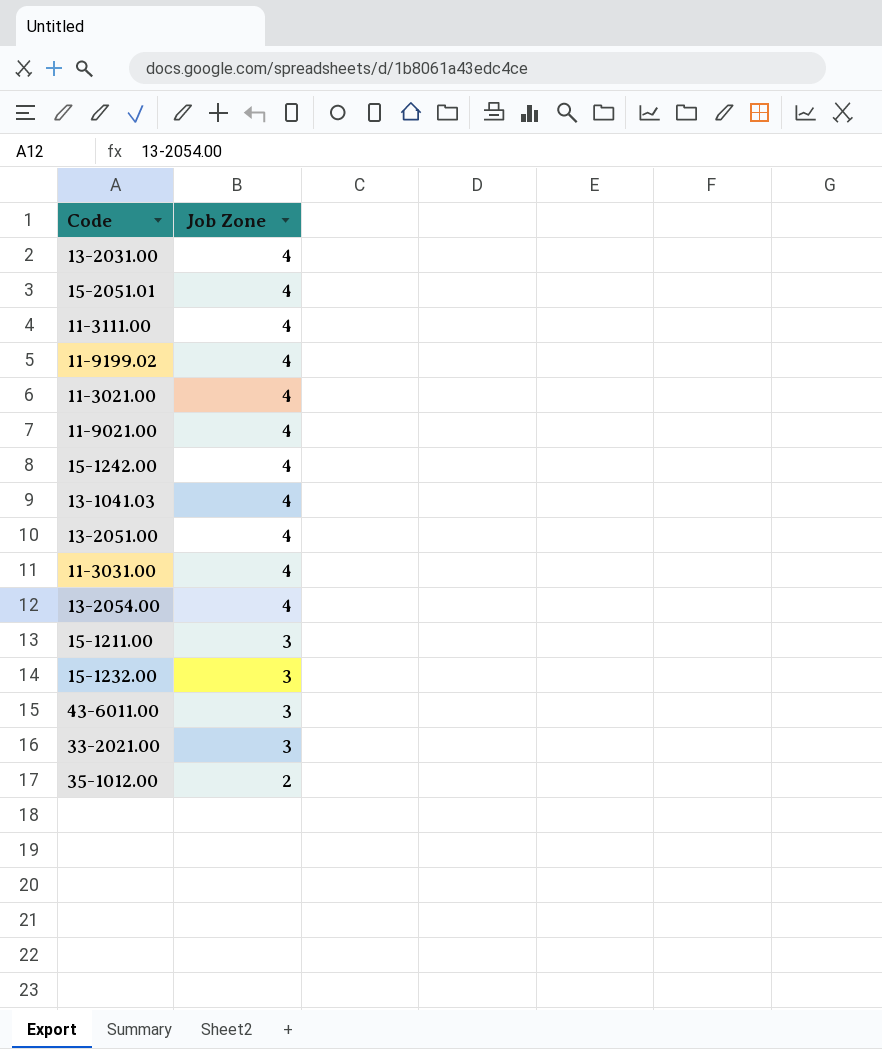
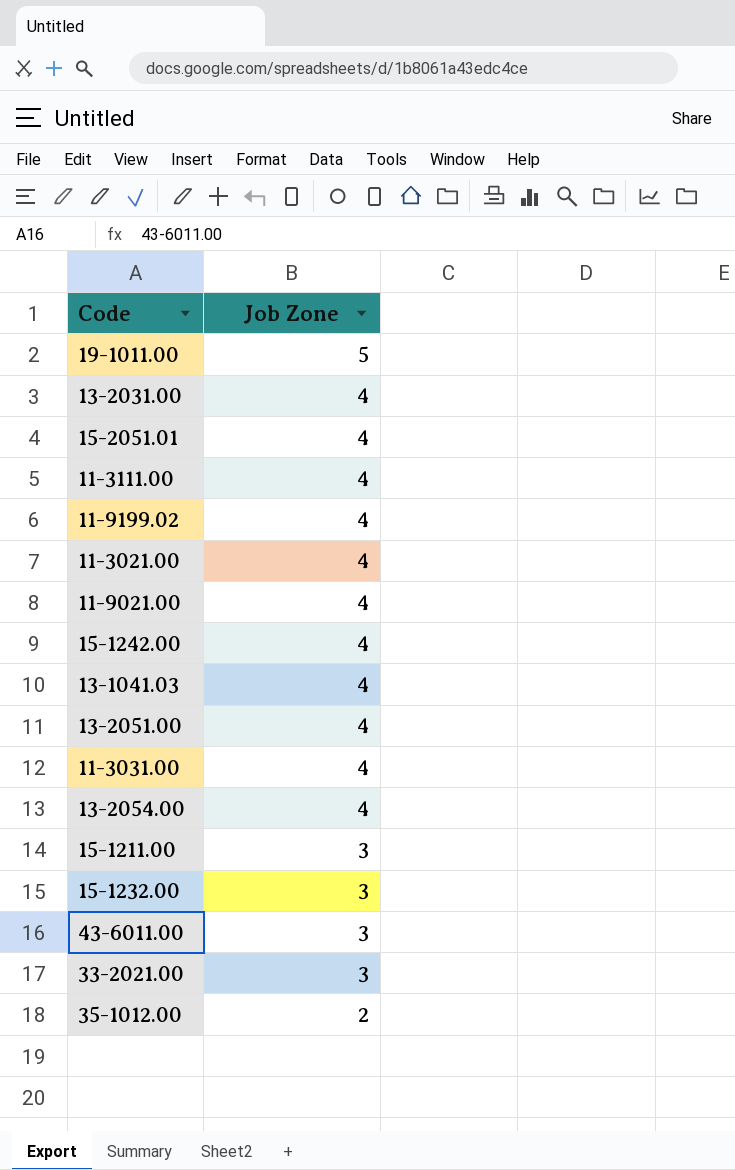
row 19-1011.00: none -> 5

